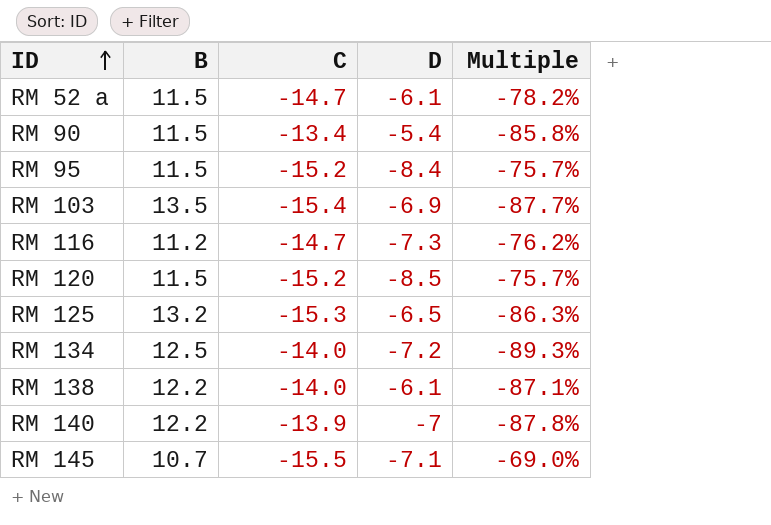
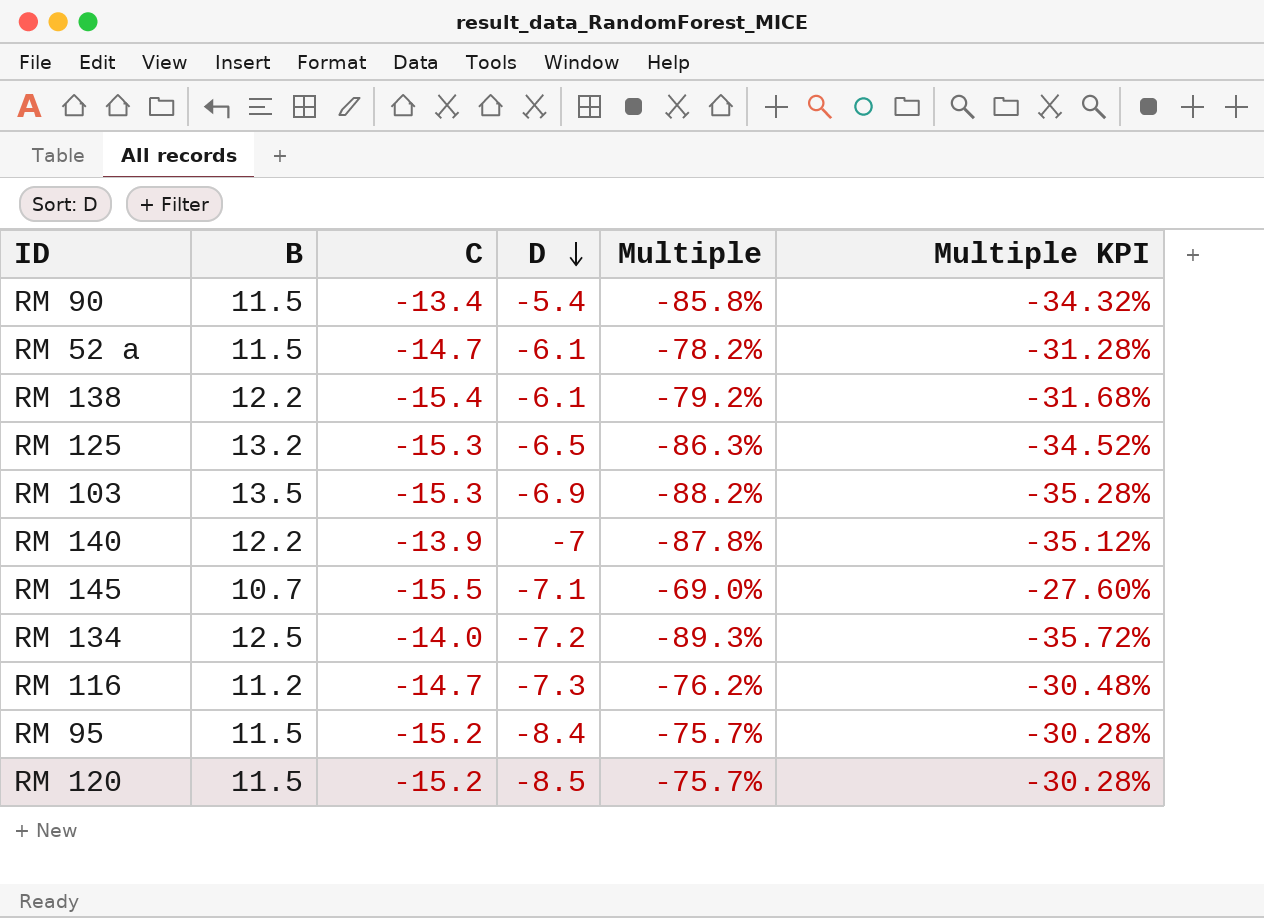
row order: ID ascending -> D descending
column Multiple KPI | formula: none -> [Multiple] * 0.4
RM 138 | C: -14.0 -> -15.4
RM 138 | Multiple: -87.1% -> -79.2%
RM 103 | C: -15.4 -> -15.3
RM 103 | Multiple: -87.7% -> -88.2%

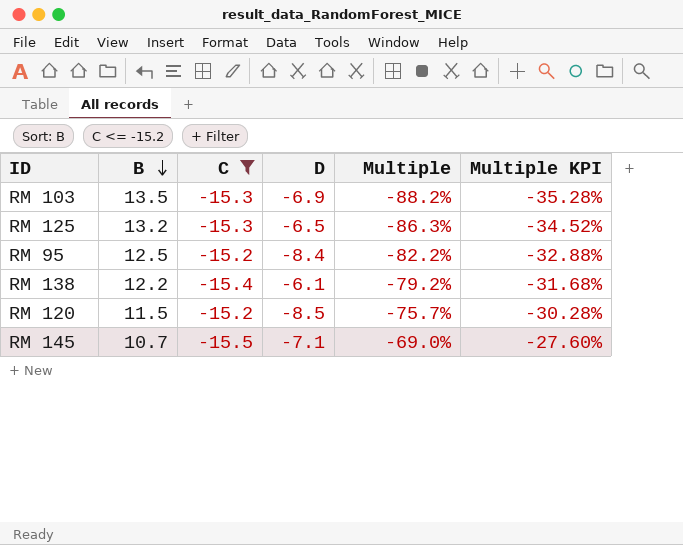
filter: none -> C <= -15.2
row order: D descending -> B descending
RM 95 | B: 11.5 -> 12.5
RM 95 | Multiple: -75.7% -> -82.2%
RM 95 | Multiple KPI: -30.28% -> -32.88%

